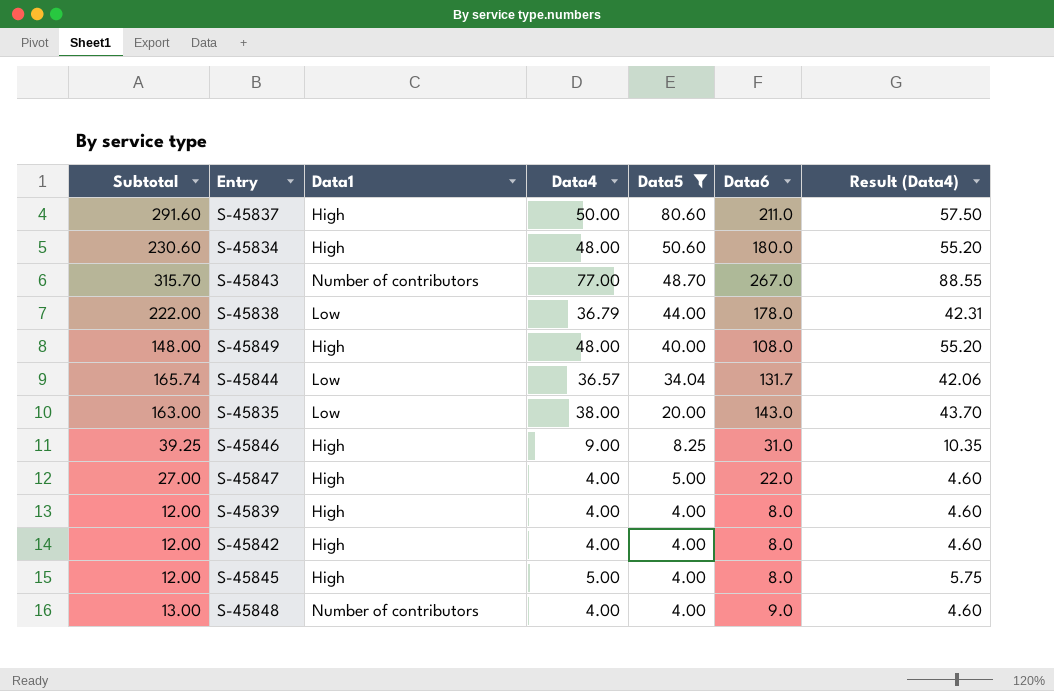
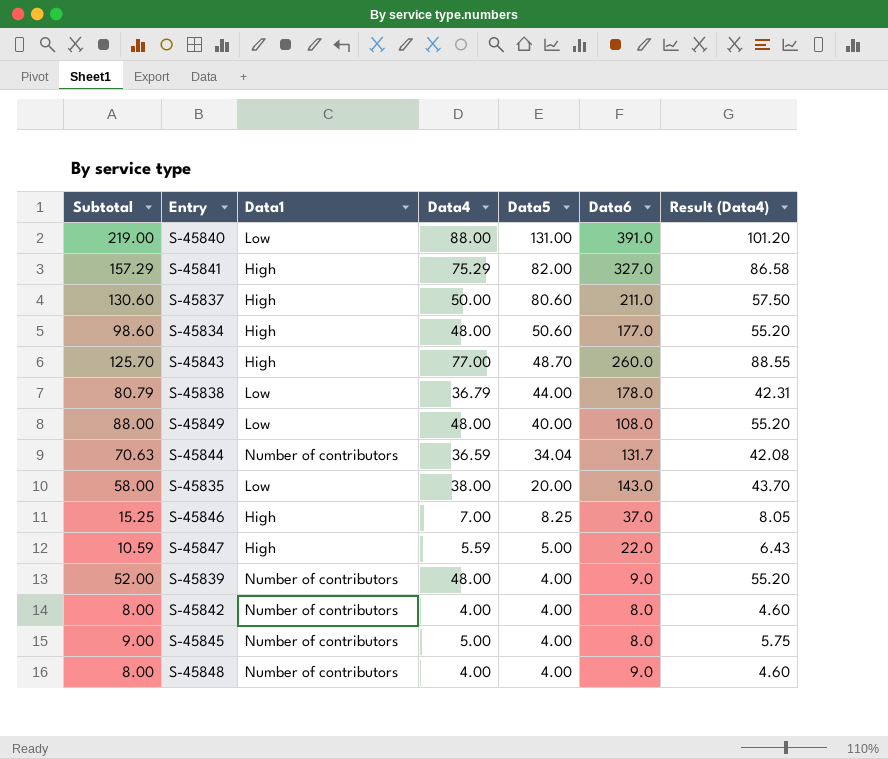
filter: Data5 <= 80.60 -> none
column Subtotal | formula: [Data5] + [Data6] -> [Data4] + [Data5]
S-45834 | Data6: 180.0 -> 177.0
S-45843 | Data1: Number of contributors -> High
S-45843 | Data6: 267.0 -> 260.0
S-45849 | Data1: High -> Low
S-45844 | Data1: Low -> Number of contributors
S-45844 | Data4: 36.57 -> 36.59
S-45844 | Result (Data4): 42.06 -> 42.08
S-45846 | Data4: 9.00 -> 7.00
S-45846 | Data6: 31.0 -> 37.0
S-45846 | Result (Data4): 10.35 -> 8.05
S-45847 | Data4: 4.00 -> 5.59
S-45847 | Result (Data4): 4.60 -> 6.43
S-45839 | Data1: High -> Number of contributors
S-45839 | Data4: 4.00 -> 48.00
S-45839 | Data6: 8.0 -> 9.0
S-45839 | Result (Data4): 4.60 -> 55.20
S-45842 | Data1: High -> Number of contributors
S-45845 | Data1: High -> Number of contributors

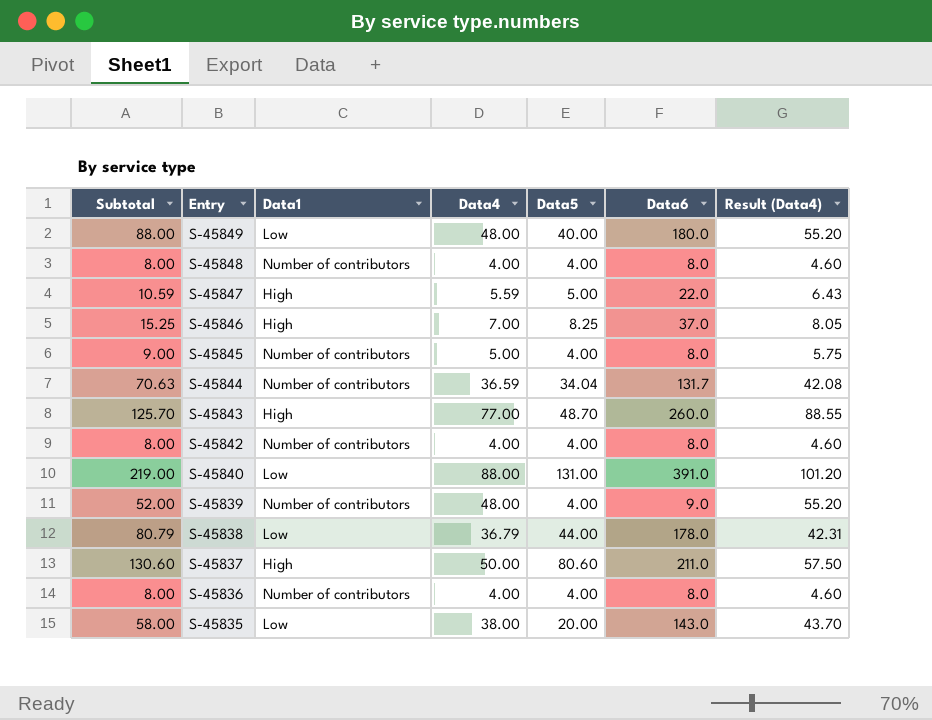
row order: Data5 descending -> Entry descending
row S-45841: 157.29 | High | 75.29 | 82.00 | 327.0 | 86.58 -> none
row S-45834: 98.60 | High | 48.00 | 50.60 | 177.0 | 55.20 -> none
S-45849 | Data6: 108.0 -> 180.0
S-45848 | Data6: 9.0 -> 8.0
row S-45836: none -> 8.00 | Number of contributors | 4.00 | 4.00 | 8.0 | 4.60

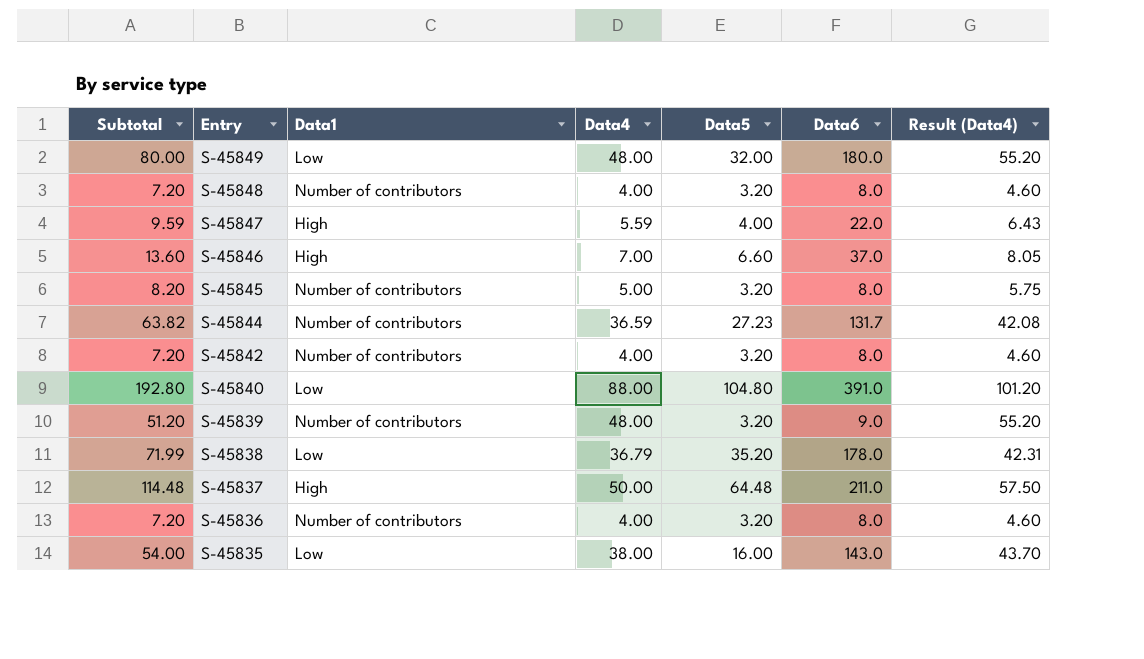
row S-45843: 125.70 | High | 77.00 | 48.70 | 260.0 | 88.55 -> none
S-45849 | Subtotal: 88.00 -> 80.00
S-45849 | Data5: 40.00 -> 32.00
S-45848 | Subtotal: 8.00 -> 7.20
S-45848 | Data5: 4.00 -> 3.20
S-45847 | Subtotal: 10.59 -> 9.59
S-45847 | Data5: 5.00 -> 4.00
S-45846 | Subtotal: 15.25 -> 13.60
S-45846 | Data5: 8.25 -> 6.60
S-45845 | Subtotal: 9.00 -> 8.20
S-45845 | Data5: 4.00 -> 3.20
S-45844 | Subtotal: 70.63 -> 63.82
S-45844 | Data5: 34.04 -> 27.23
S-45842 | Subtotal: 8.00 -> 7.20
S-45842 | Data5: 4.00 -> 3.20
S-45840 | Subtotal: 219.00 -> 192.80
S-45840 | Data5: 131.00 -> 104.80
S-45839 | Subtotal: 52.00 -> 51.20
S-45839 | Data5: 4.00 -> 3.20
S-45838 | Subtotal: 80.79 -> 71.99
S-45838 | Data5: 44.00 -> 35.20
S-45837 | Subtotal: 130.60 -> 114.48
S-45837 | Data5: 80.60 -> 64.48
S-45836 | Subtotal: 8.00 -> 7.20
S-45836 | Data5: 4.00 -> 3.20
S-45835 | Subtotal: 58.00 -> 54.00
S-45835 | Data5: 20.00 -> 16.00

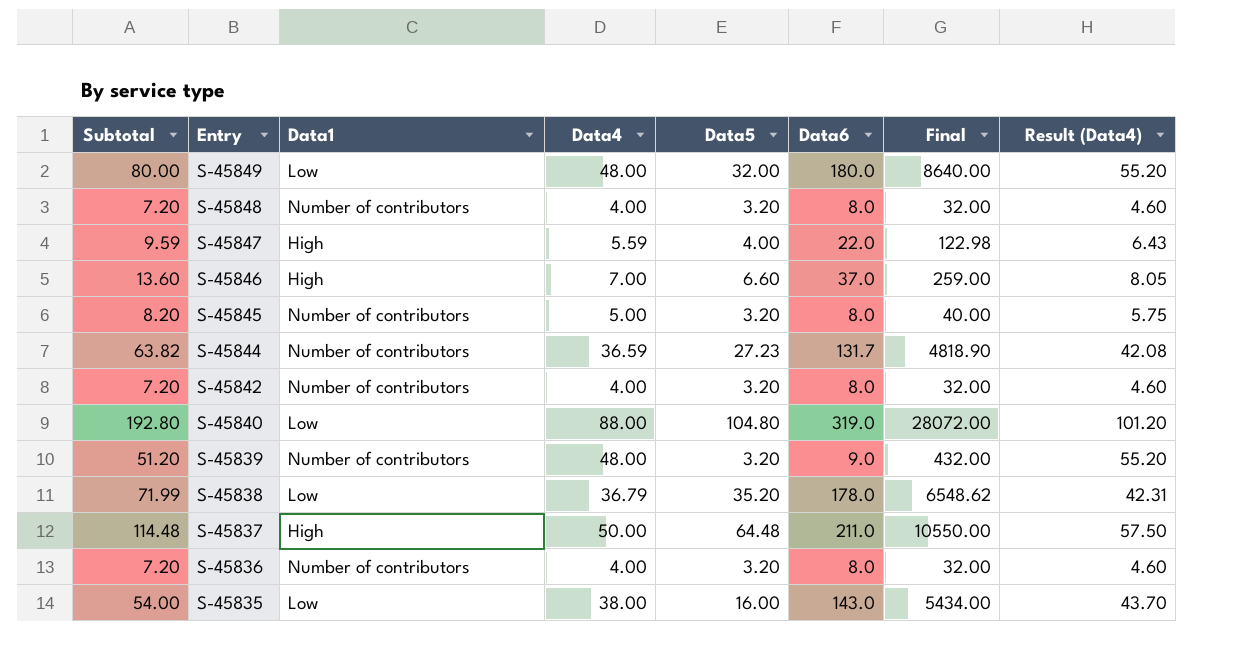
column Final | formula: none -> [Data4] * [Data6]
S-45840 | Data6: 391.0 -> 319.0

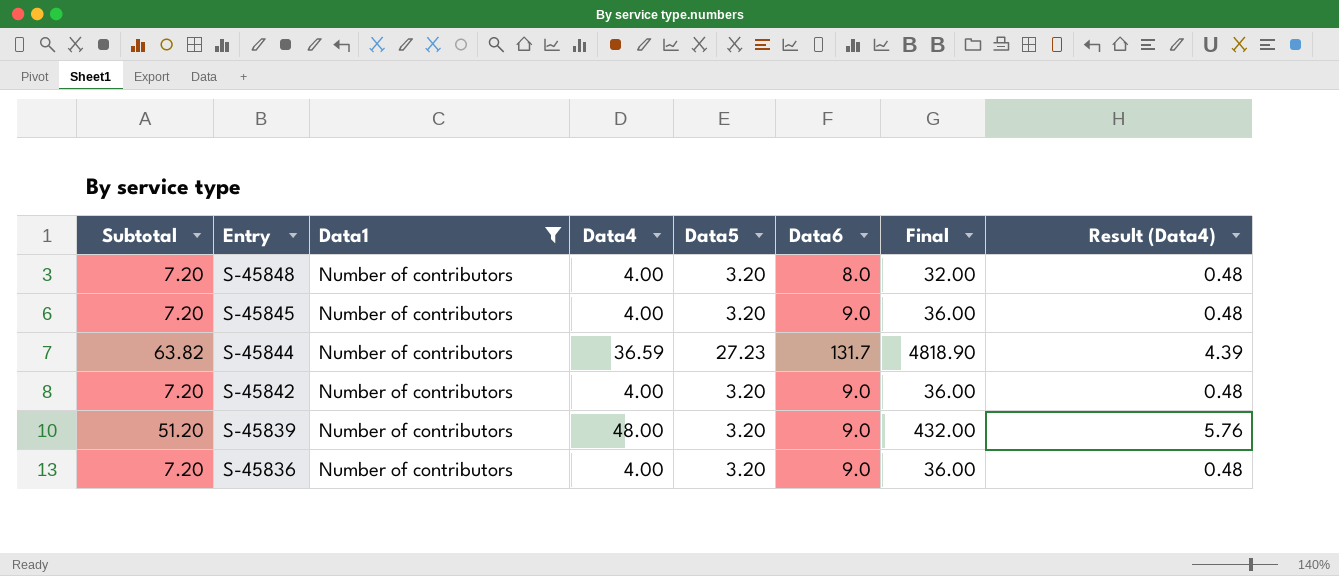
filter: none -> Data1 = Number of contributors
column Result (Data4) | formula: [Data4] * 1.15 -> [Data4] * 0.12
S-45845 | Subtotal: 8.20 -> 7.20
S-45845 | Data4: 5.00 -> 4.00
S-45845 | Data6: 8.0 -> 9.0
S-45845 | Final: 40.00 -> 36.00
S-45842 | Data6: 8.0 -> 9.0
S-45842 | Final: 32.00 -> 36.00
S-45836 | Data6: 8.0 -> 9.0
S-45836 | Final: 32.00 -> 36.00

